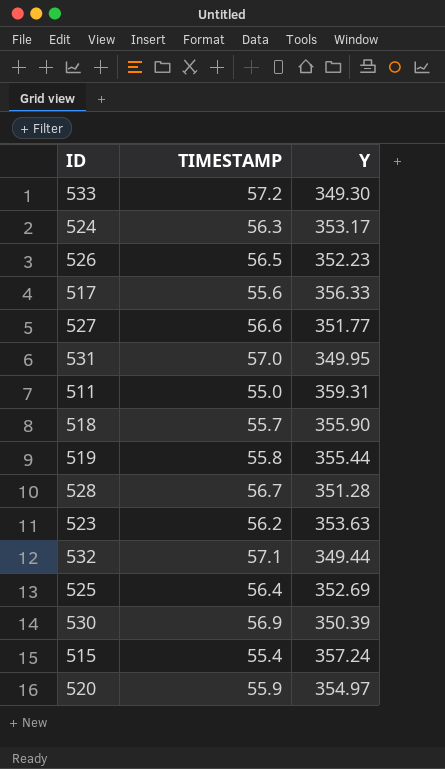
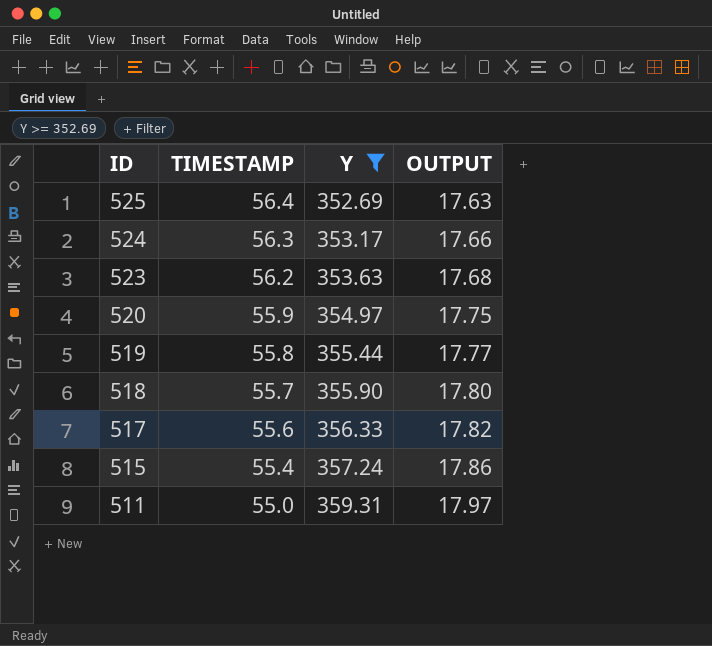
filter: none -> Y >= 352.69
row order: none -> ID descending
column OUTPUT | formula: none -> [Y] * 0.05

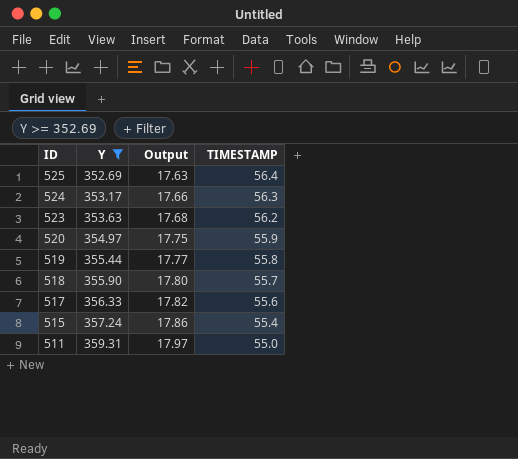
column name: OUTPUT -> Output
column TIMESTAMP | position: 2 -> 4

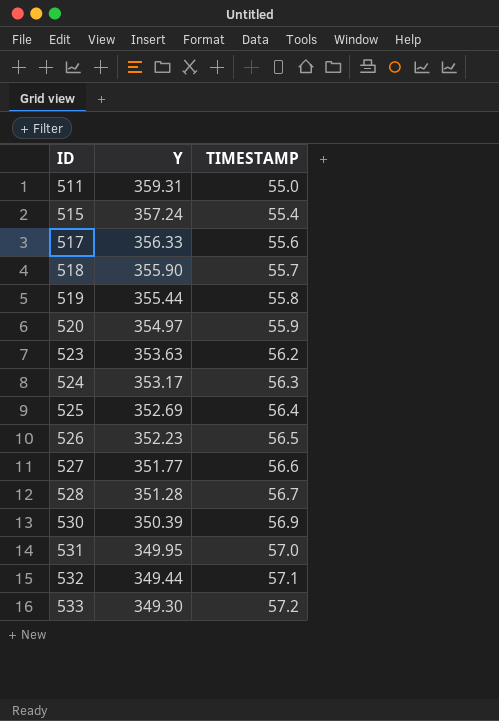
filter: Y >= 352.69 -> none
row order: ID descending -> ID ascending
column Output | formula: [Y] * 0.05 -> none

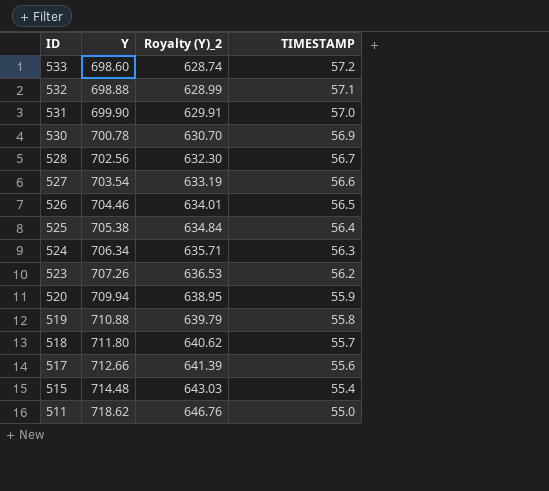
row order: ID ascending -> ID descending
column Royalty (Y)_2 | formula: none -> [Y] * 0.9
533 | Y: 349.30 -> 698.60
532 | Y: 349.44 -> 698.88
531 | Y: 349.95 -> 699.90
530 | Y: 350.39 -> 700.78
528 | Y: 351.28 -> 702.56
527 | Y: 351.77 -> 703.54
526 | Y: 352.23 -> 704.46
525 | Y: 352.69 -> 705.38
524 | Y: 353.17 -> 706.34
523 | Y: 353.63 -> 707.26
520 | Y: 354.97 -> 709.94
519 | Y: 355.44 -> 710.88
518 | Y: 355.90 -> 711.80
517 | Y: 356.33 -> 712.66
515 | Y: 357.24 -> 714.48
511 | Y: 359.31 -> 718.62

